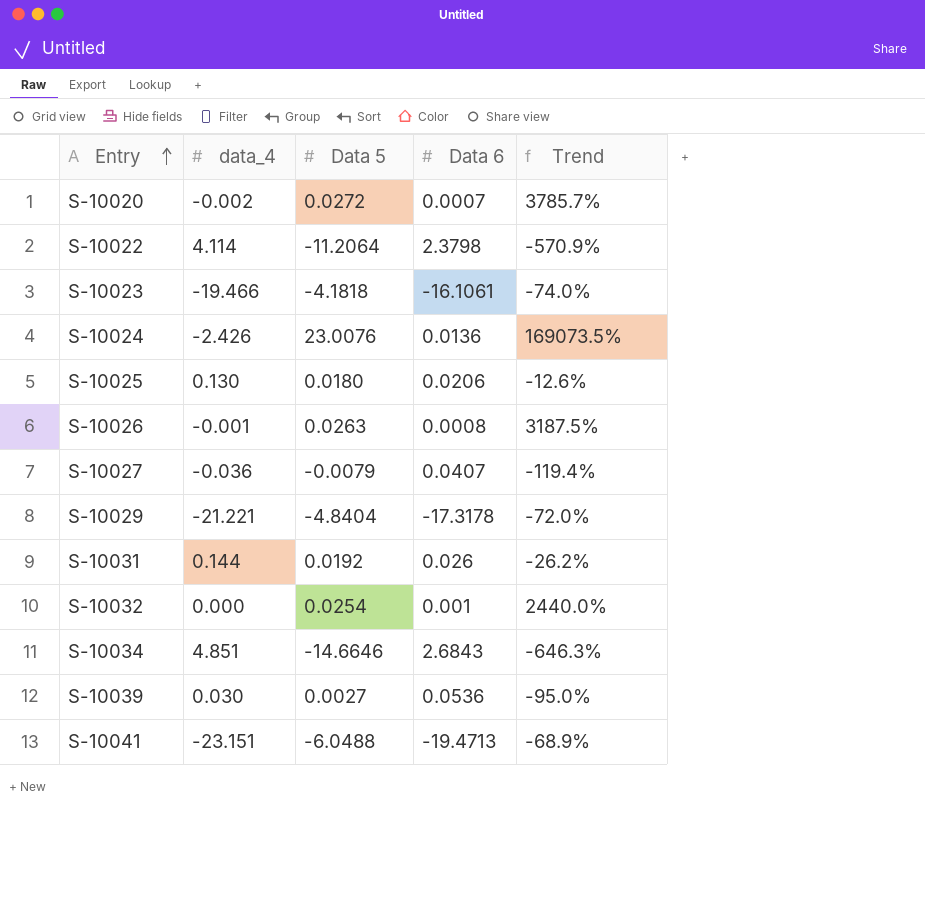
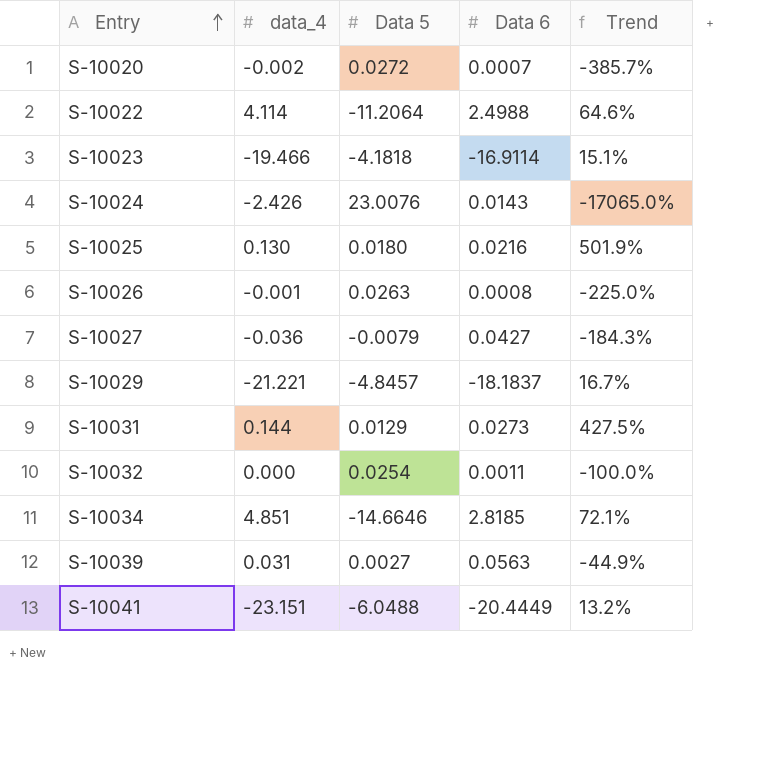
column Trend | formula: ([Data 5] - [Data 6]) / [Data 6] -> ([data_4] - [Data 6]) / [Data 6]
S-10022 | Data 6: 2.3798 -> 2.4988
S-10023 | Data 6: -16.1061 -> -16.9114
S-10024 | Data 6: 0.0136 -> 0.0143
S-10025 | Data 6: 0.0206 -> 0.0216
S-10027 | Data 6: 0.0407 -> 0.0427
S-10029 | Data 5: -4.8404 -> -4.8457
S-10029 | Data 6: -17.3178 -> -18.1837
S-10031 | Data 5: 0.0192 -> 0.0129
S-10031 | Data 6: 0.026 -> 0.0273
S-10032 | Data 6: 0.001 -> 0.0011
S-10034 | Data 6: 2.6843 -> 2.8185
S-10039 | data_4: 0.030 -> 0.031
S-10039 | Data 6: 0.0536 -> 0.0563
S-10041 | Data 6: -19.4713 -> -20.4449

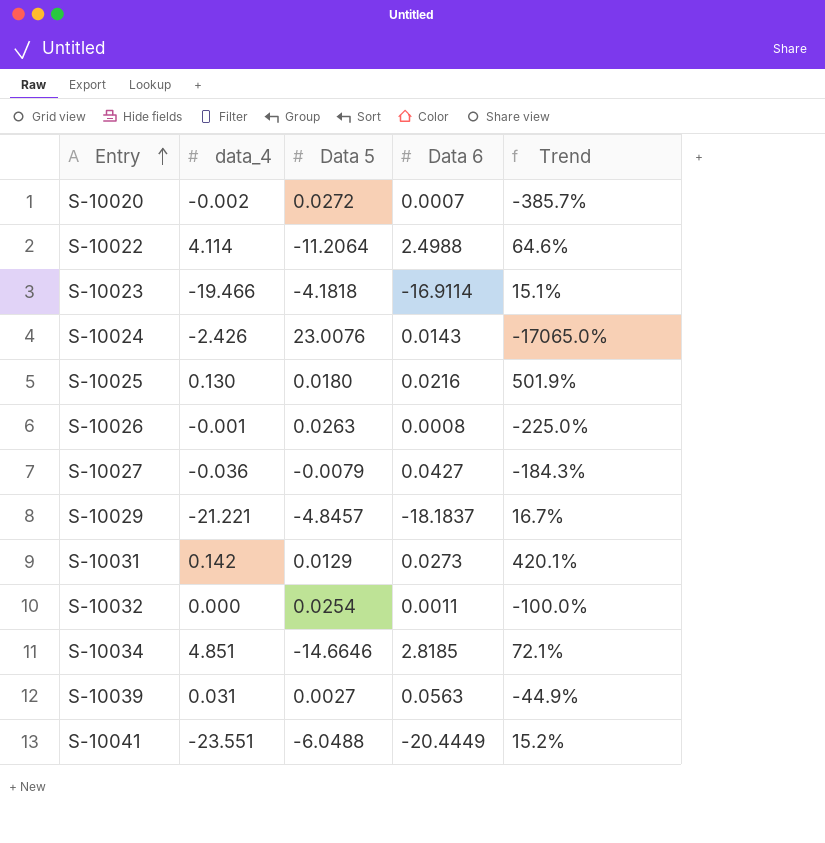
S-10031 | data_4: 0.144 -> 0.142
S-10031 | Trend: 427.5% -> 420.1%
S-10041 | data_4: -23.151 -> -23.551
S-10041 | Trend: 13.2% -> 15.2%

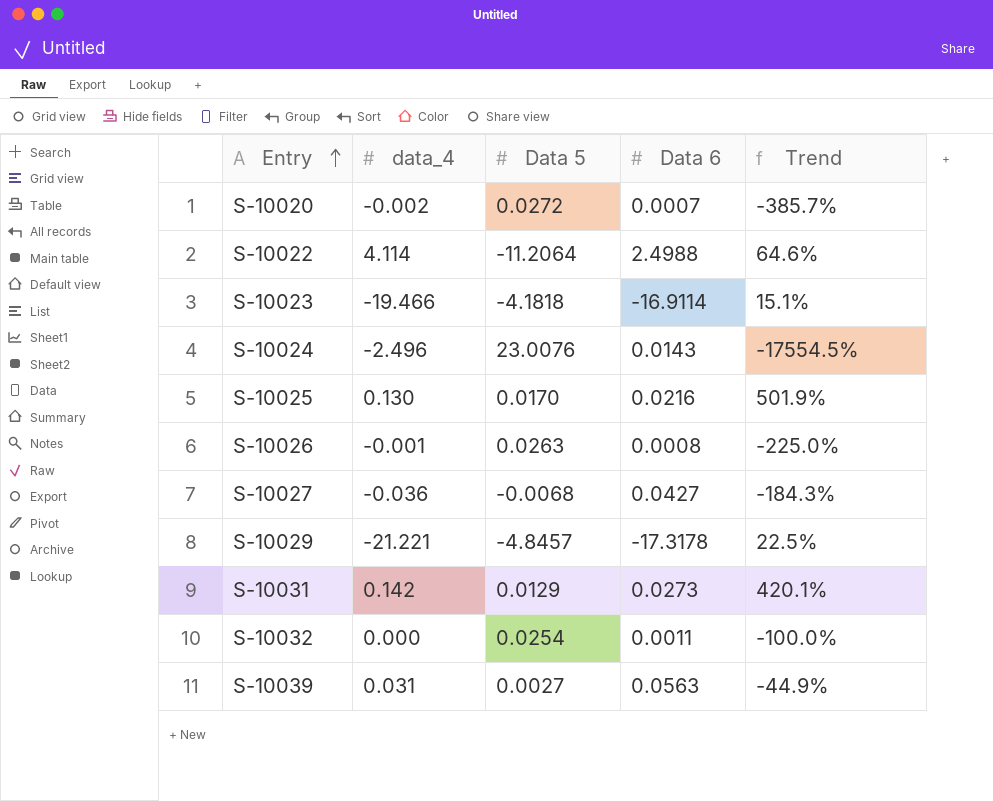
row S-10034: 4.851 | -14.6646 | 2.8185 | 72.1% -> none
row S-10041: -23.551 | -6.0488 | -20.4449 | 15.2% -> none
S-10024 | data_4: -2.426 -> -2.496
S-10024 | Trend: -17065.0% -> -17554.5%
S-10025 | Data 5: 0.0180 -> 0.0170
S-10027 | Data 5: -0.0079 -> -0.0068
S-10029 | Data 6: -18.1837 -> -17.3178
S-10029 | Trend: 16.7% -> 22.5%

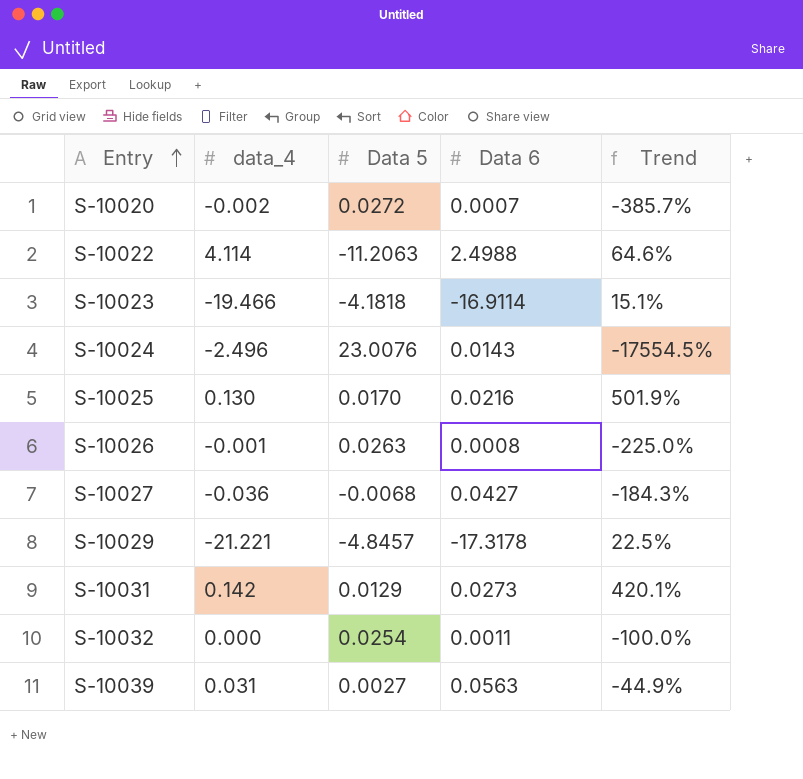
S-10022 | Data 5: -11.2064 -> -11.2063

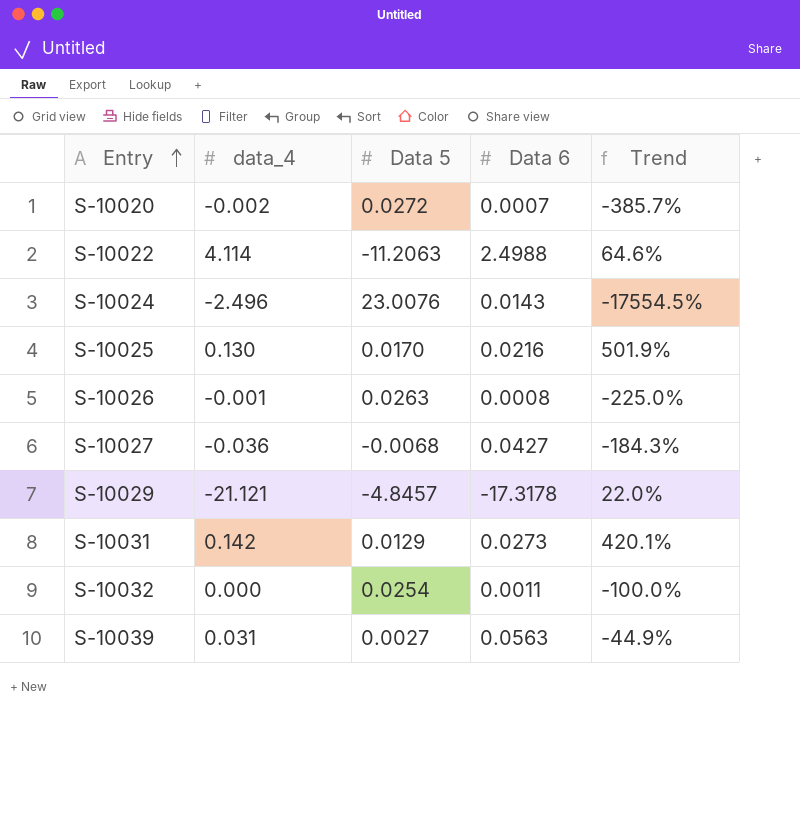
row S-10023: -19.466 | -4.1818 | -16.9114 | 15.1% -> none
S-10029 | data_4: -21.221 -> -21.121
S-10029 | Trend: 22.5% -> 22.0%

